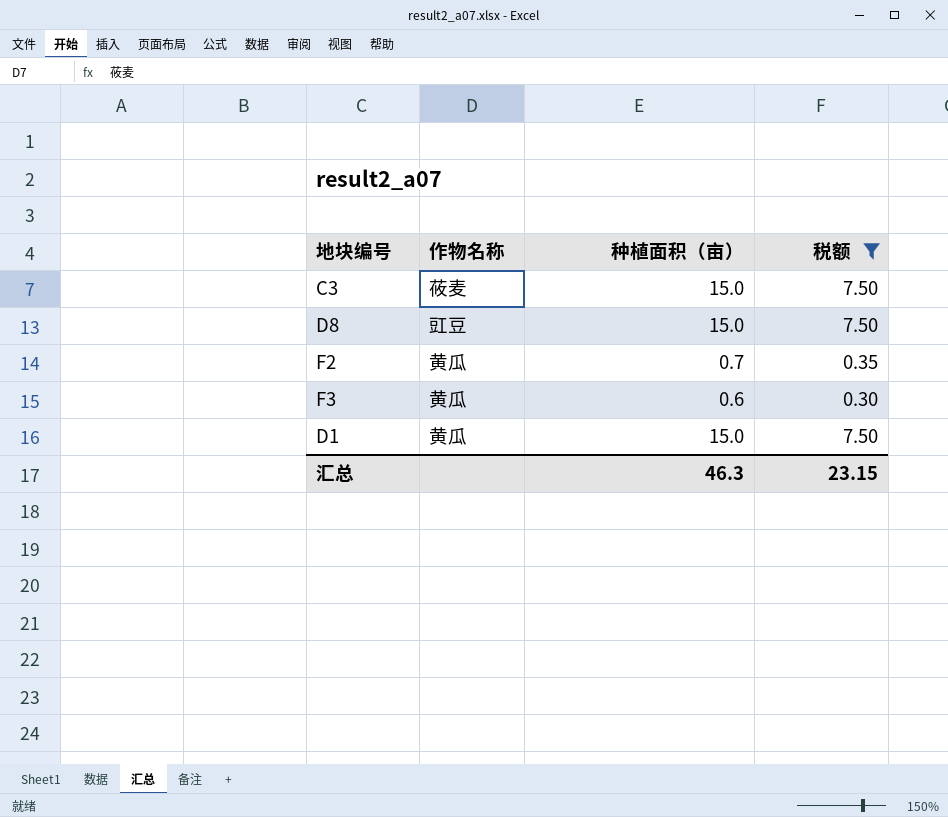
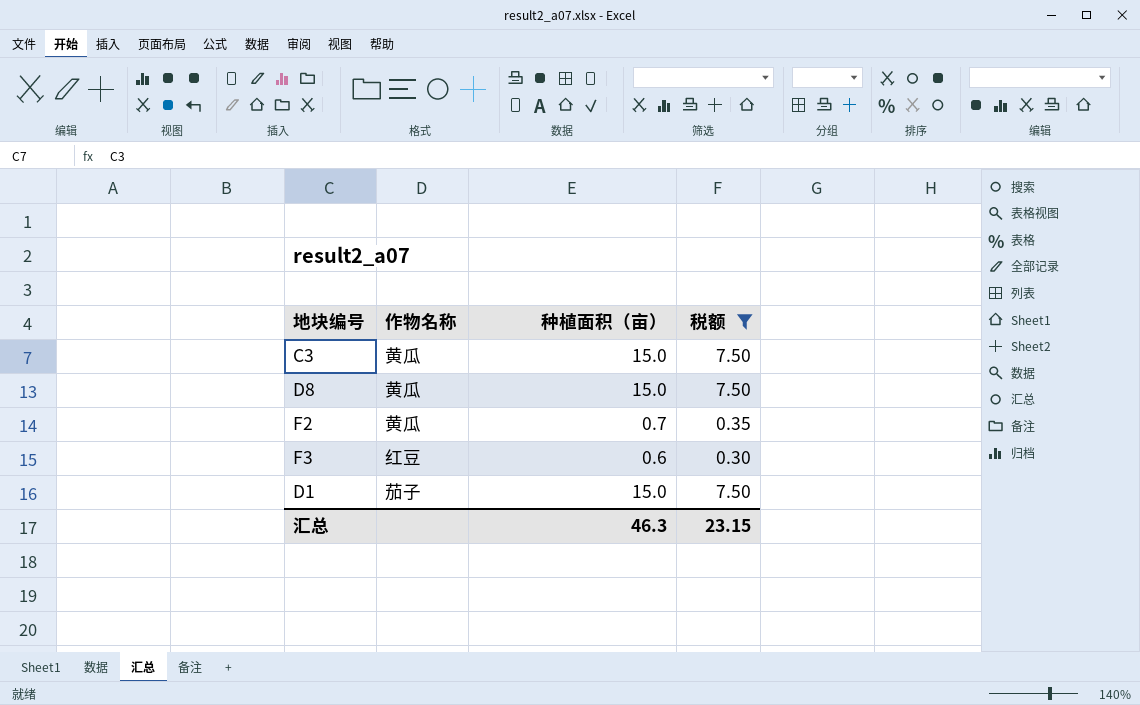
C3 | 作物名称: 莜麦 -> 黄瓜
D8 | 作物名称: 豇豆 -> 黄瓜
F3 | 作物名称: 黄瓜 -> 红豆
D1 | 作物名称: 黄瓜 -> 茄子

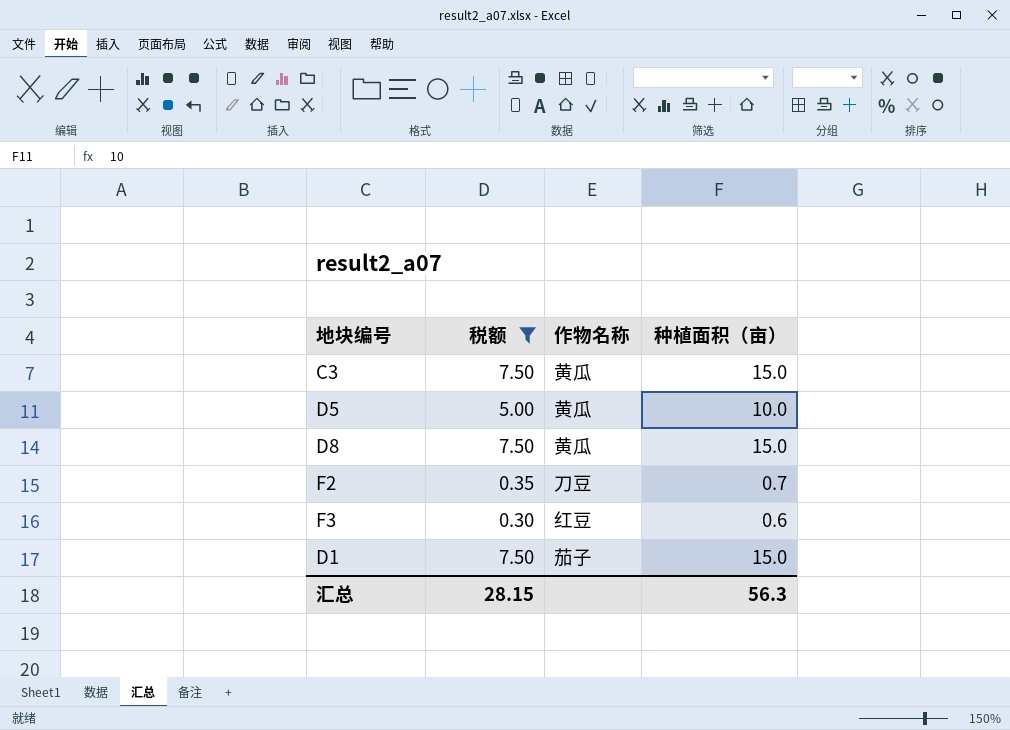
column 税额 | position: 4 -> 2
row D5: none -> 5.00 | 黄瓜 | 10.0
F2 | 作物名称: 黄瓜 -> 刀豆
汇总 | 税额: 23.15 -> 28.15
汇总 | 种植面积（亩）: 46.3 -> 56.3

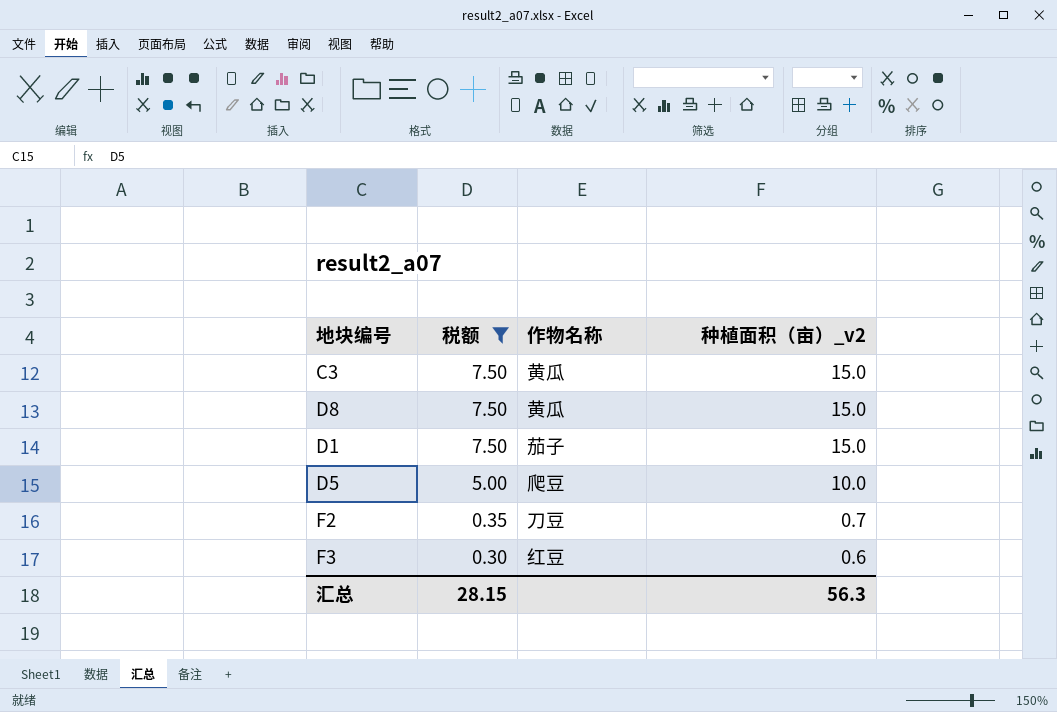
row order: none -> 税额 descending
column name: 种植面积（亩） -> 种植面积（亩）_v2
D5 | 作物名称: 黄瓜 -> 爬豆

